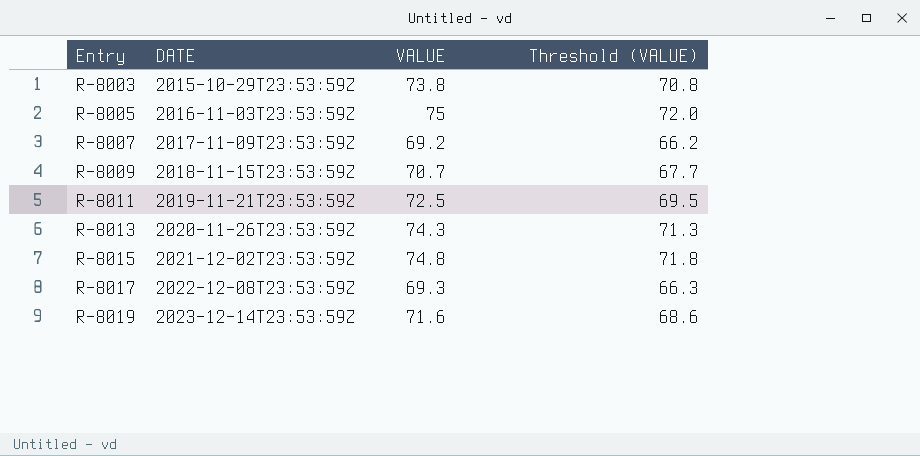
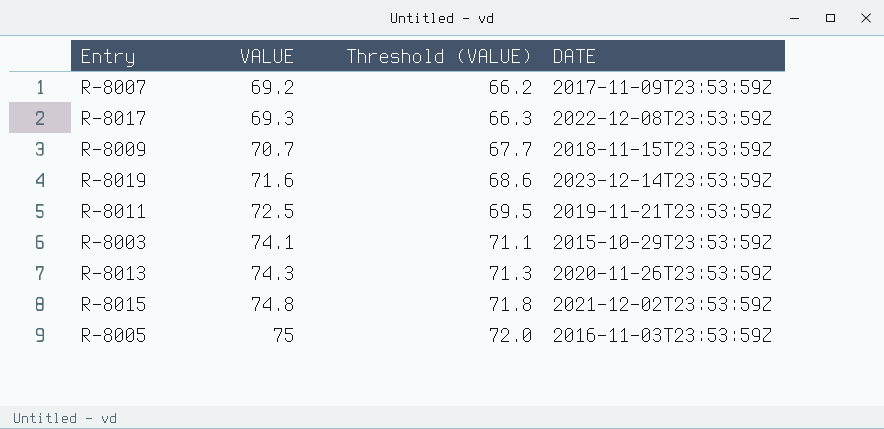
row order: Entry ascending -> VALUE ascending
column DATE | position: 2 -> 4
R-8003 | VALUE: 73.8 -> 74.1
R-8003 | Threshold (VALUE): 70.8 -> 71.1

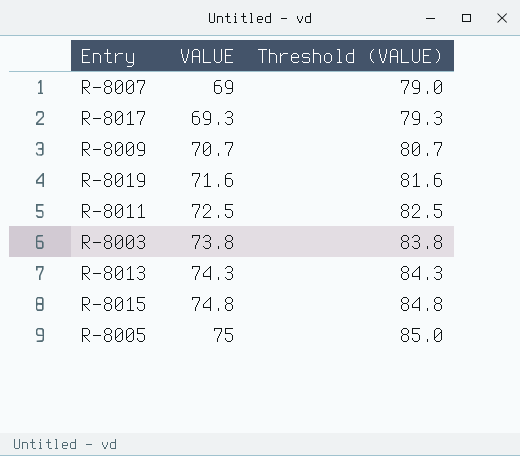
column DATE | position: 4 -> none
column Threshold (VALUE) | formula: [VALUE] - 3 -> [VALUE] + 10
R-8007 | VALUE: 69.2 -> 69
R-8003 | VALUE: 74.1 -> 73.8

